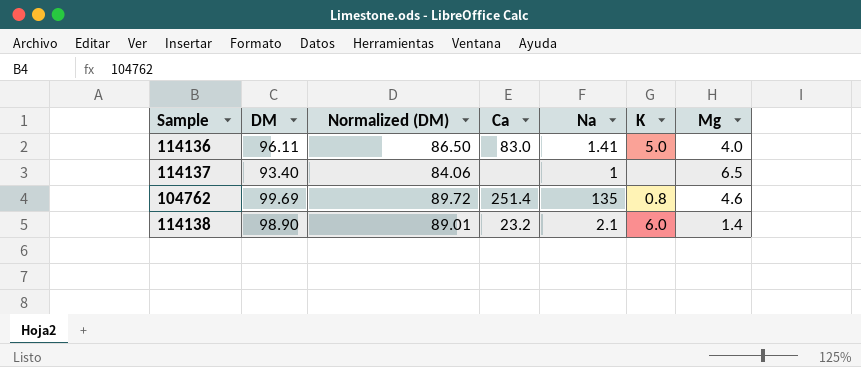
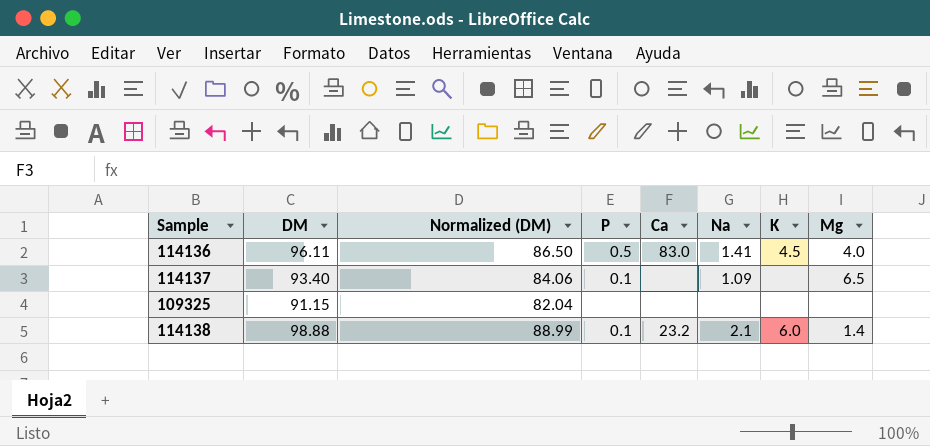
column P | position: none -> 4
row 104762: 99.69 | 89.72 | 251.4 | 135 | 0.8 | 4.6 -> none
114136 | K: 5.0 -> 4.5
114137 | Na: 1 -> 1.09
row 109325: none -> 91.15 | 82.04 | none | none | none | none | none
114138 | DM: 98.90 -> 98.88
114138 | Normalized (DM): 89.01 -> 88.99

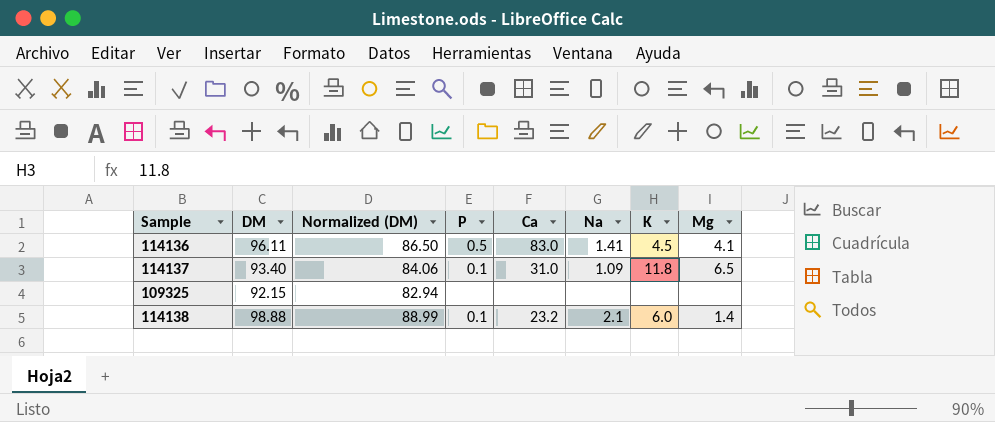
114136 | Mg: 4.0 -> 4.1
114137 | Ca: none -> 31.0
114137 | K: none -> 11.8
109325 | DM: 91.15 -> 92.15
109325 | Normalized (DM): 82.04 -> 82.94

